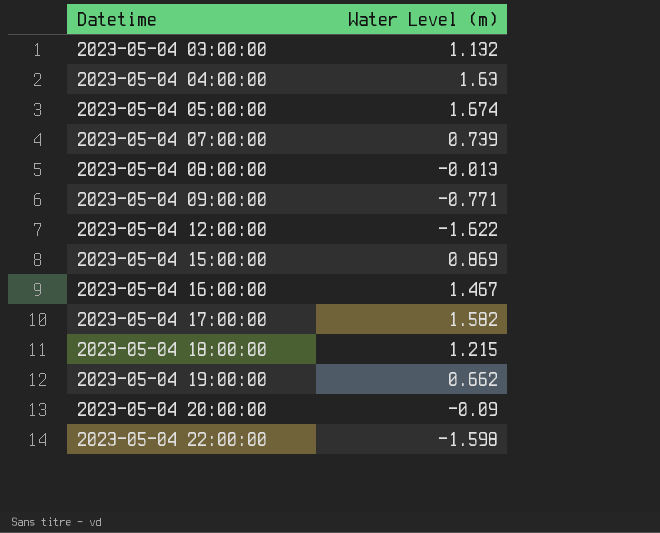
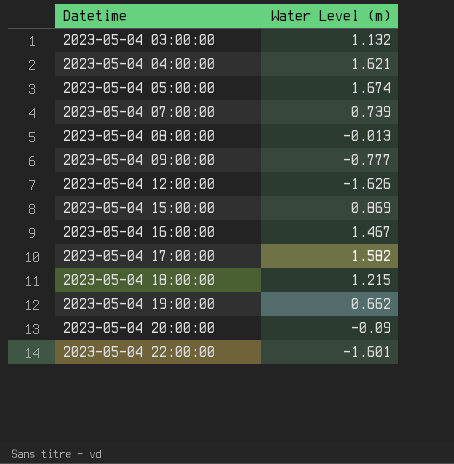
2023-05-04 04:00:00 | Water Level (m): 1.63 -> 1.621
2023-05-04 09:00:00 | Water Level (m): -0.771 -> -0.777
2023-05-04 12:00:00 | Water Level (m): -1.622 -> -1.626
2023-05-04 22:00:00 | Water Level (m): -1.598 -> -1.601

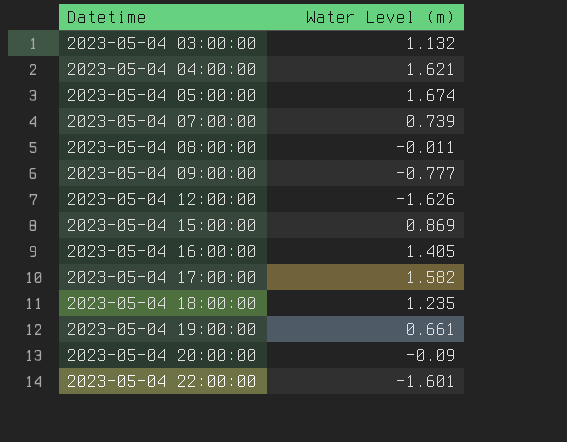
2023-05-04 08:00:00 | Water Level (m): -0.013 -> -0.011
2023-05-04 16:00:00 | Water Level (m): 1.467 -> 1.405
2023-05-04 18:00:00 | Water Level (m): 1.215 -> 1.235
2023-05-04 19:00:00 | Water Level (m): 0.662 -> 0.661

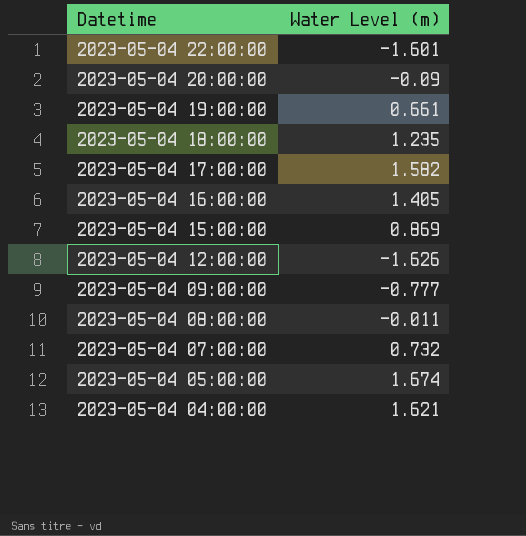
row order: Datetime ascending -> Datetime descending
row 2023-05-04 03:00:00: 1.132 -> none
2023-05-04 07:00:00 | Water Level (m): 0.739 -> 0.732

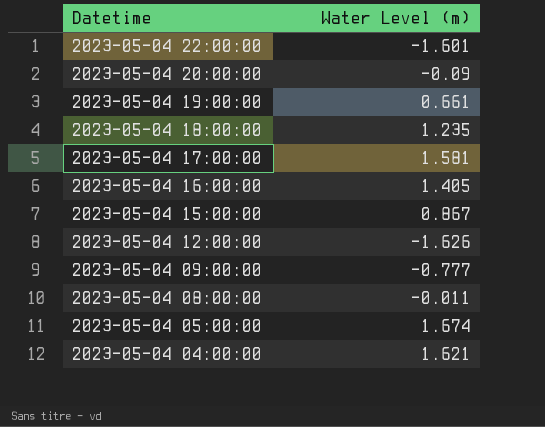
row 2023-05-04 07:00:00: 0.732 -> none
2023-05-04 17:00:00 | Water Level (m): 1.582 -> 1.581
2023-05-04 15:00:00 | Water Level (m): 0.869 -> 0.867

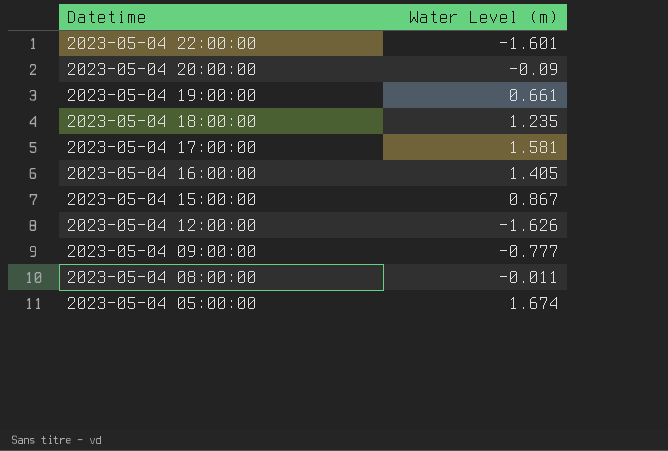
row 2023-05-04 04:00:00: 1.621 -> none

